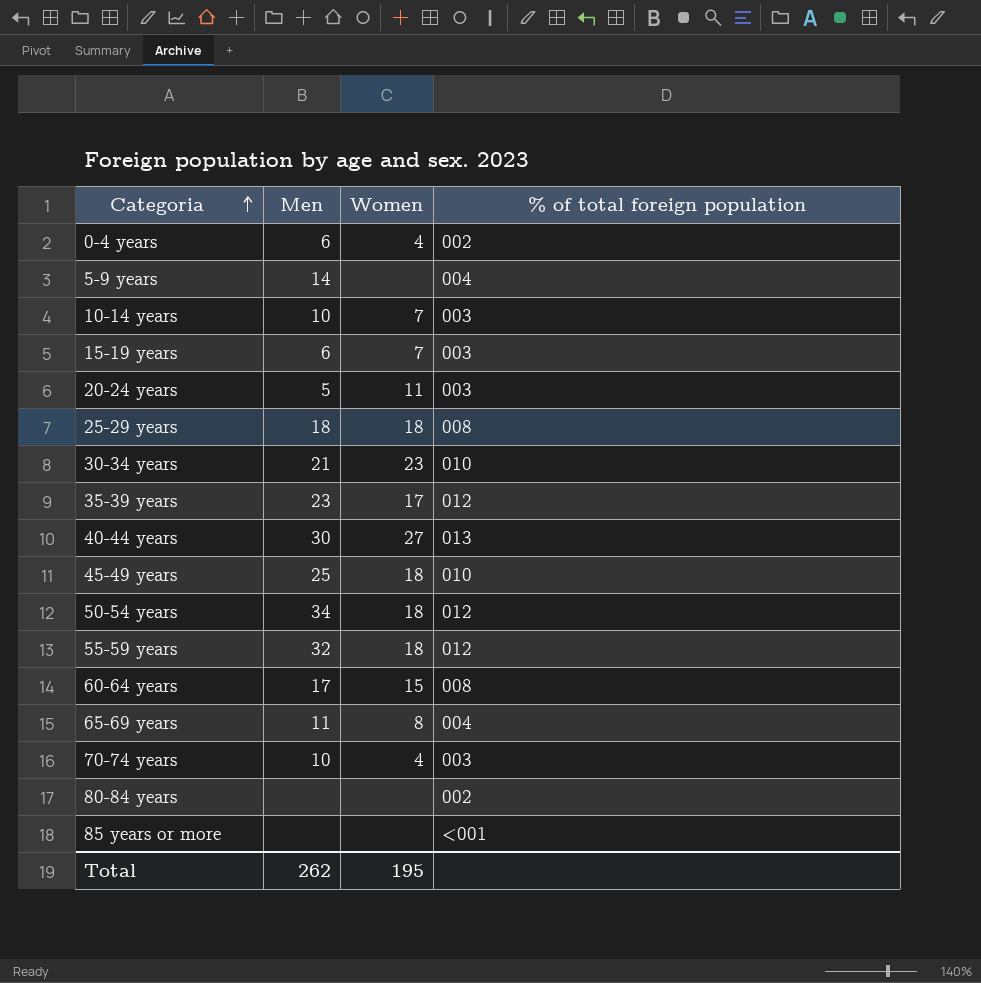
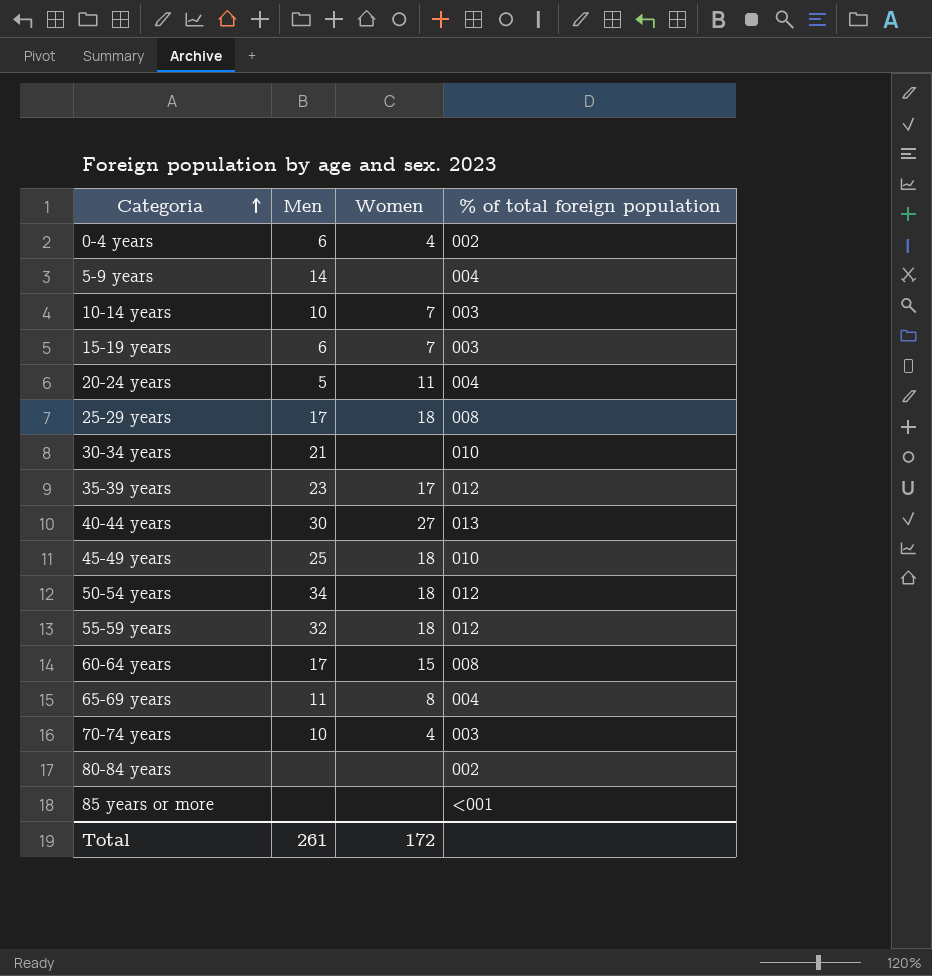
20-24 years | % of total foreign population: 003 -> 004
25-29 years | Men: 18 -> 17
30-34 years | Women: 23 -> none
Total | Men: 262 -> 261
Total | Women: 195 -> 172

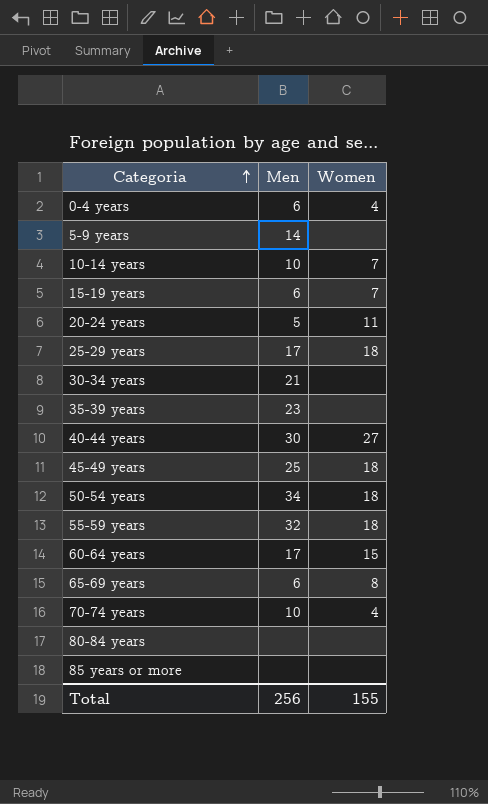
column % of total foreign population | position: 4 -> none
35-39 years | Women: 17 -> none
65-69 years | Men: 11 -> 6
Total | Men: 261 -> 256
Total | Women: 172 -> 155

